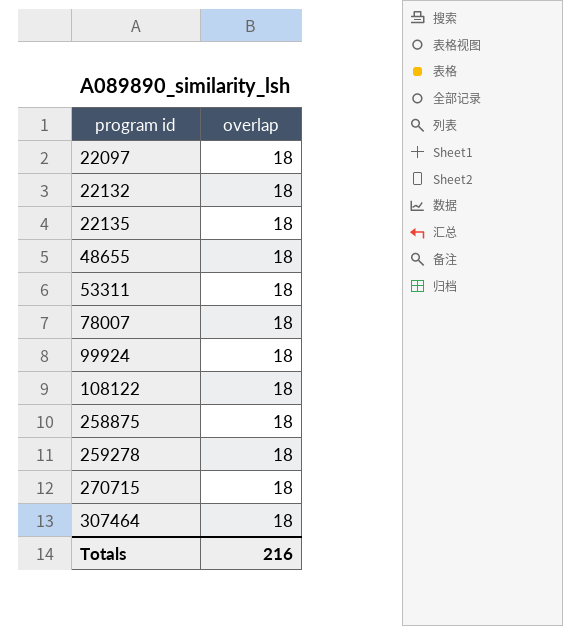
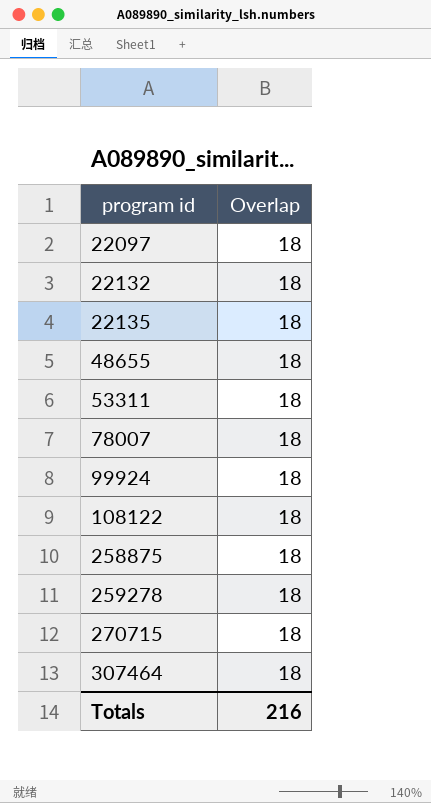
column name: overlap -> Overlap

